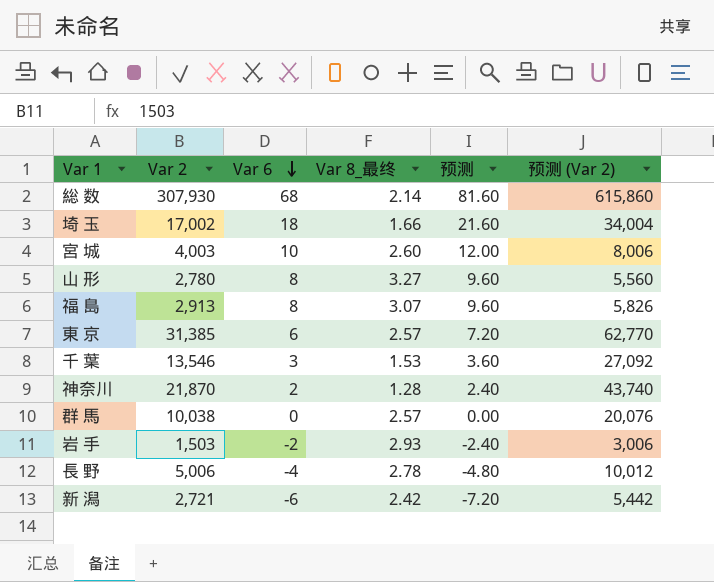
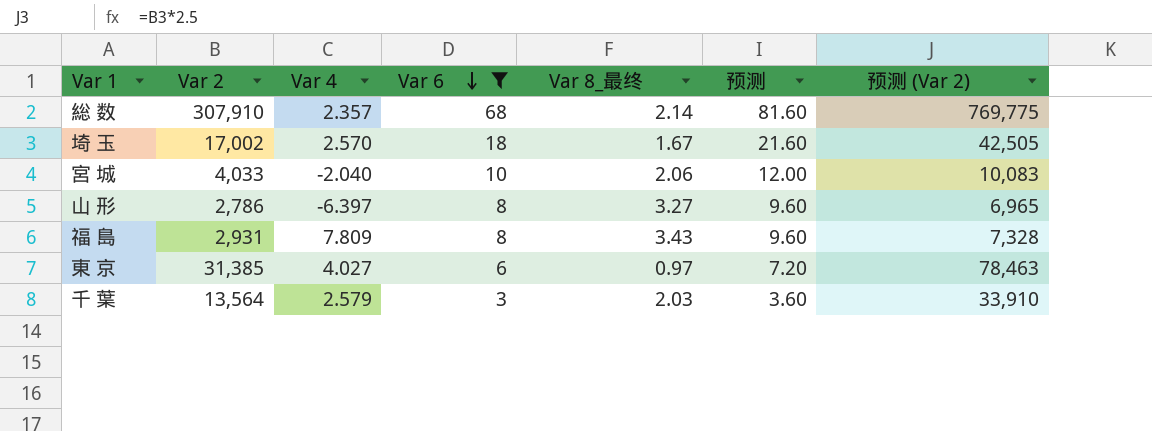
filter: none -> Var 6 >= 3
column Var 4 | position: none -> 3
column 预测 (Var 2) | formula: [Var 2] * 2 -> [Var 2] * 2.5
総 数 | Var 2: 307,930 -> 307,910
埼 玉 | Var 8_最终: 1.66 -> 1.67
宮 城 | Var 2: 4,003 -> 4,033
宮 城 | Var 8_最终: 2.60 -> 2.06
山 形 | Var 2: 2,780 -> 2,786
福 島 | Var 2: 2,913 -> 2,931
福 島 | Var 8_最终: 3.07 -> 3.43
東 京 | Var 8_最终: 2.57 -> 0.97
千 葉 | Var 2: 13,546 -> 13,564
千 葉 | Var 8_最终: 1.53 -> 2.03

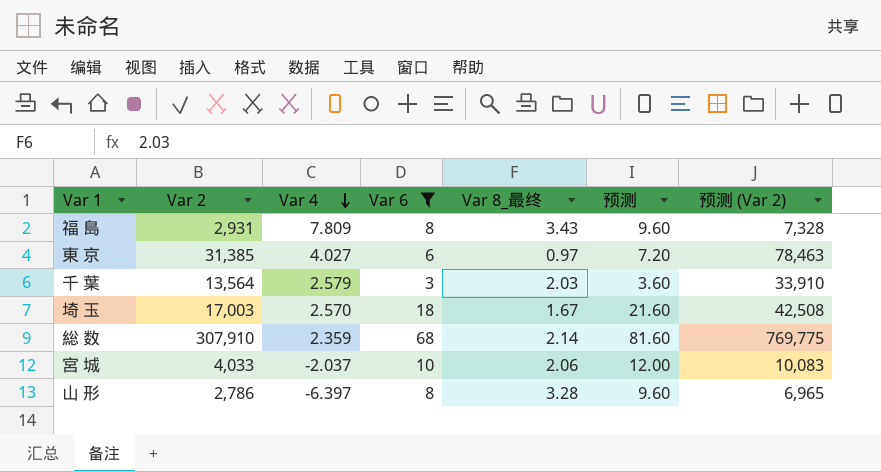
row order: Var 6 descending -> Var 4 descending
埼 玉 | Var 2: 17,002 -> 17,003
埼 玉 | 预测 (Var 2): 42,505 -> 42,508
総 数 | Var 4: 2.357 -> 2.359
宮 城 | Var 4: -2.040 -> -2.037
山 形 | Var 8_最终: 3.27 -> 3.28

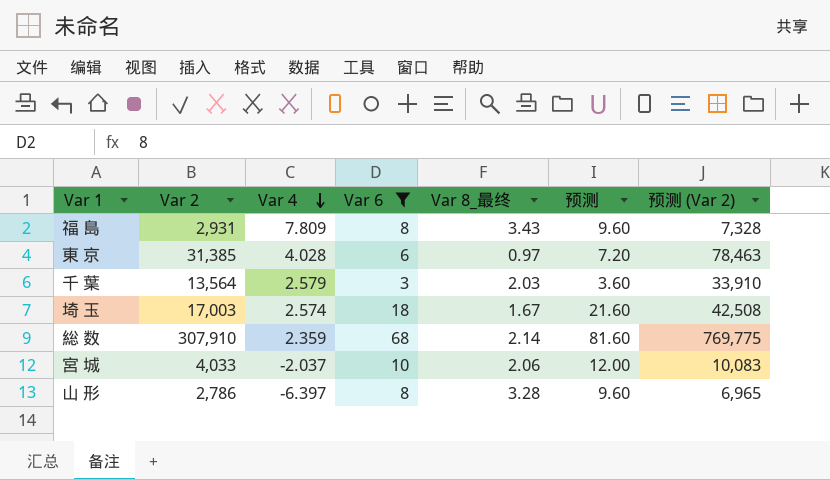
東 京 | Var 4: 4.027 -> 4.028
埼 玉 | Var 4: 2.570 -> 2.574

